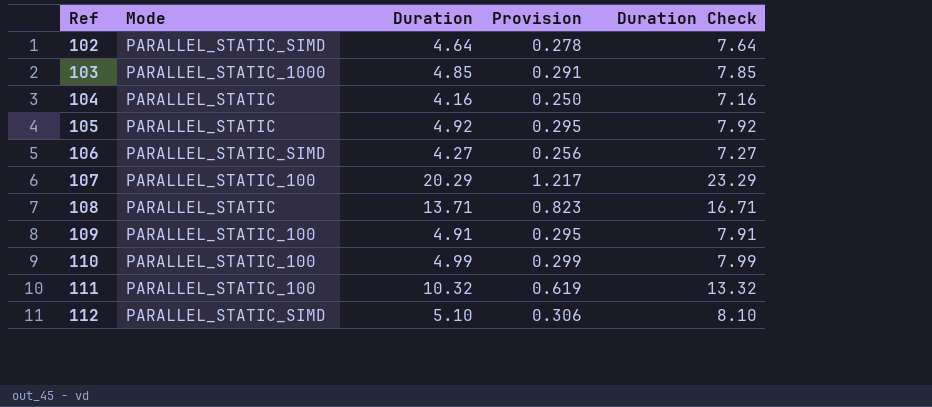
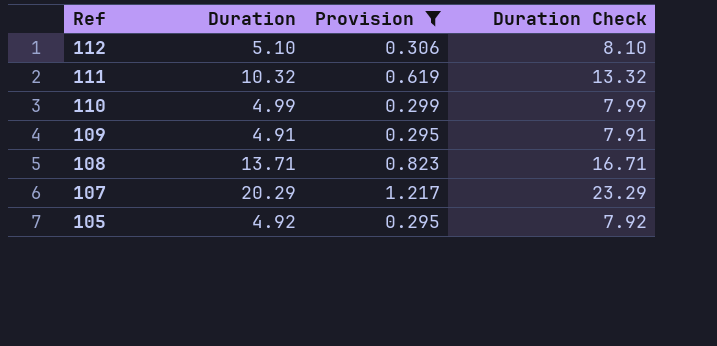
filter: none -> Provision >= 0.295
row order: Ref ascending -> Ref descending
column Mode | position: 2 -> none

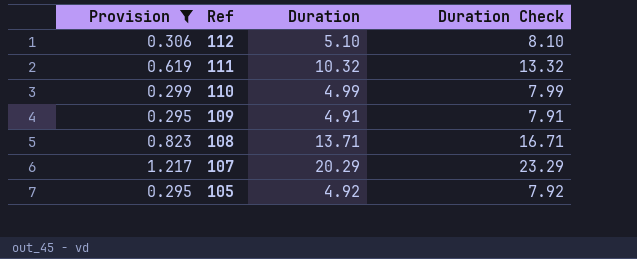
column Provision | position: 3 -> 1

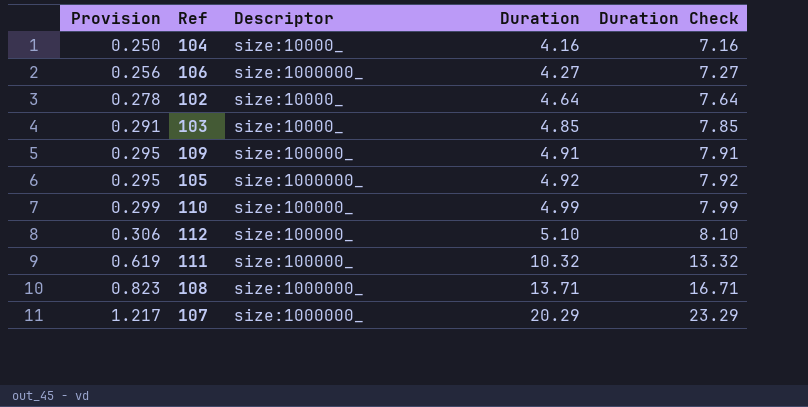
filter: Provision >= 0.295 -> none
row order: Ref descending -> Provision ascending
column Descriptor | position: none -> 3

